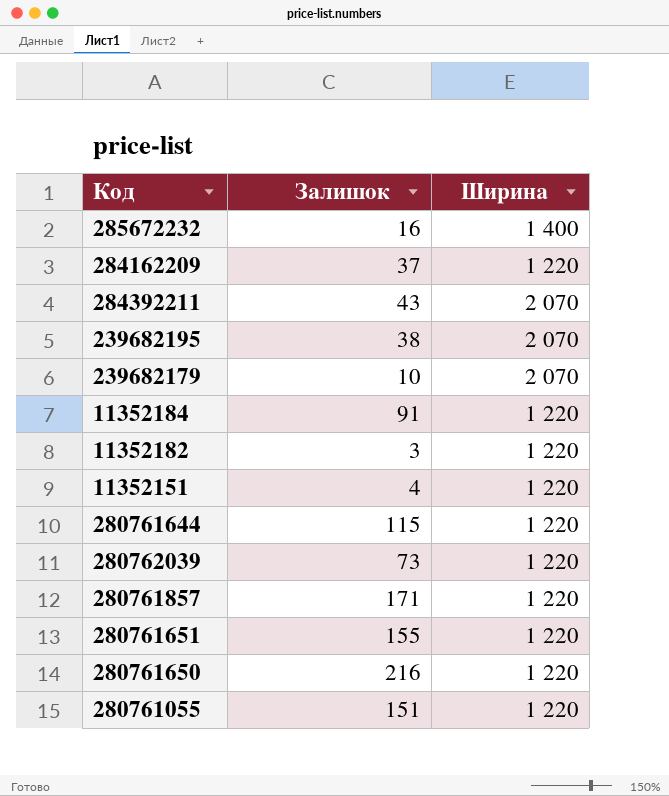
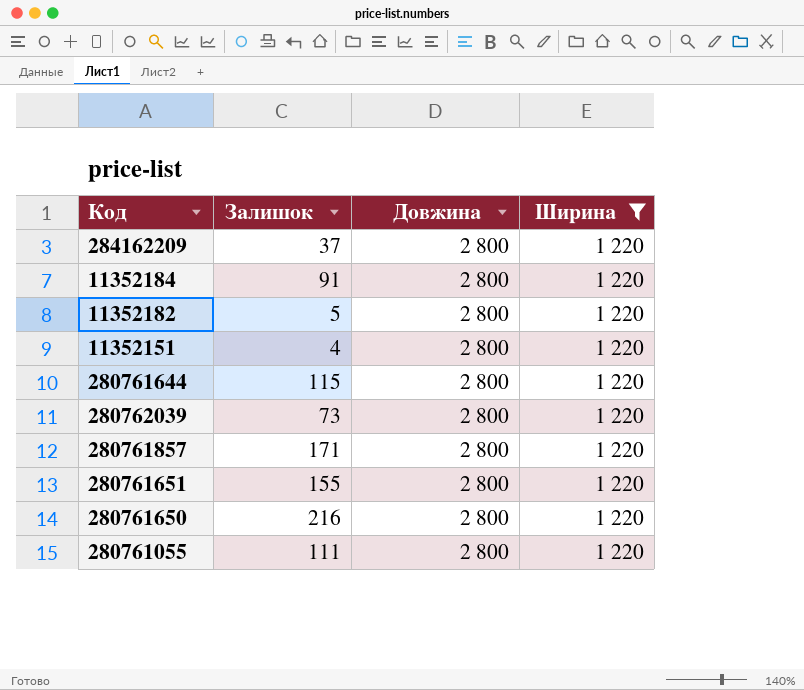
filter: none -> Ширина = 1 220
column Довжина | position: none -> 3
11352182 | Залишок: 3 -> 5
280761055 | Залишок: 151 -> 111

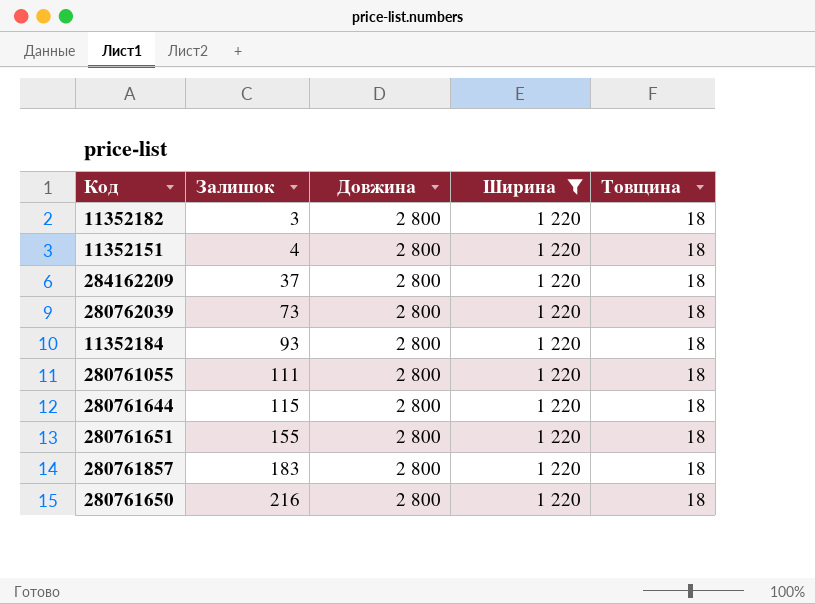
row order: none -> Залишок ascending
column Товщина | position: none -> 5
11352182 | Залишок: 5 -> 3
11352184 | Залишок: 91 -> 93
280761857 | Залишок: 171 -> 183

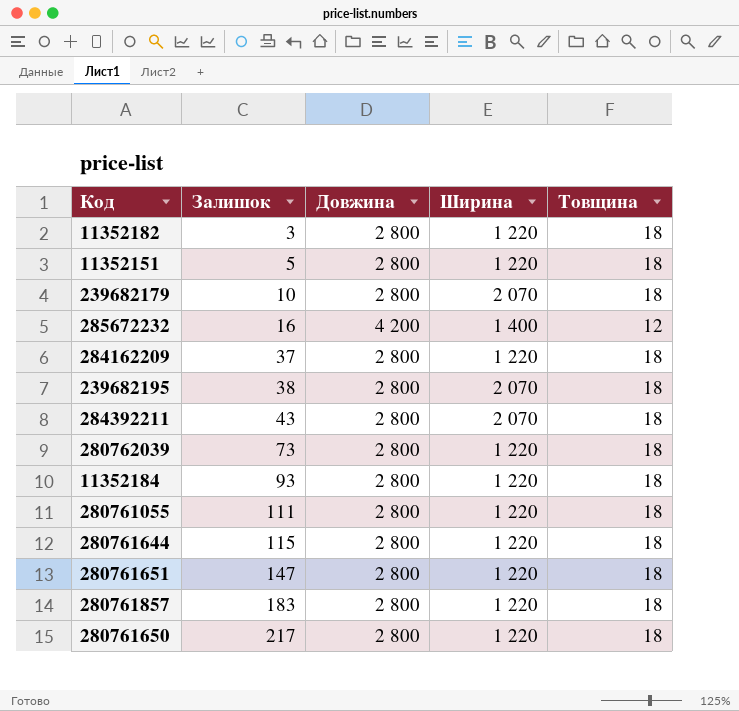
filter: Ширина = 1 220 -> none
11352151 | Залишок: 4 -> 5
280761651 | Залишок: 155 -> 147
280761650 | Залишок: 216 -> 217

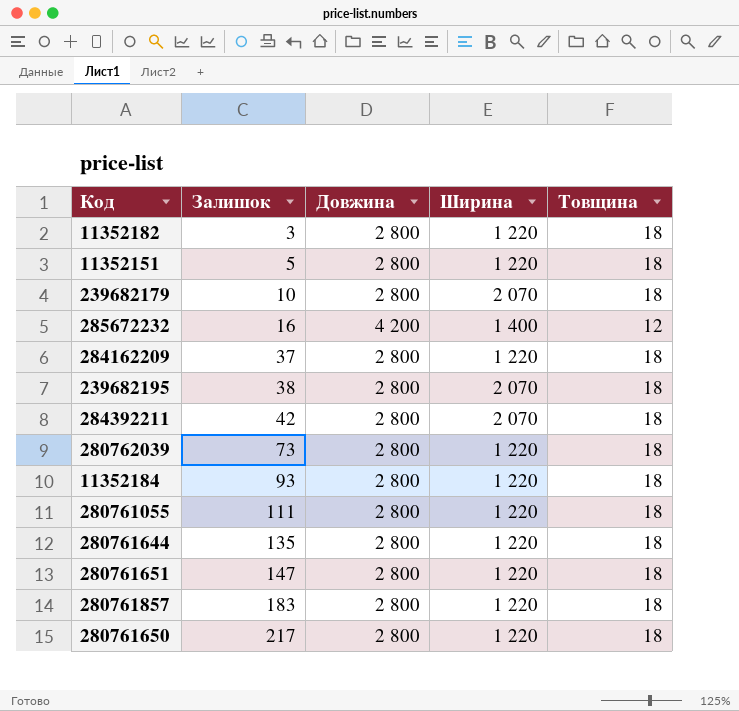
284392211 | Залишок: 43 -> 42
280761644 | Залишок: 115 -> 135

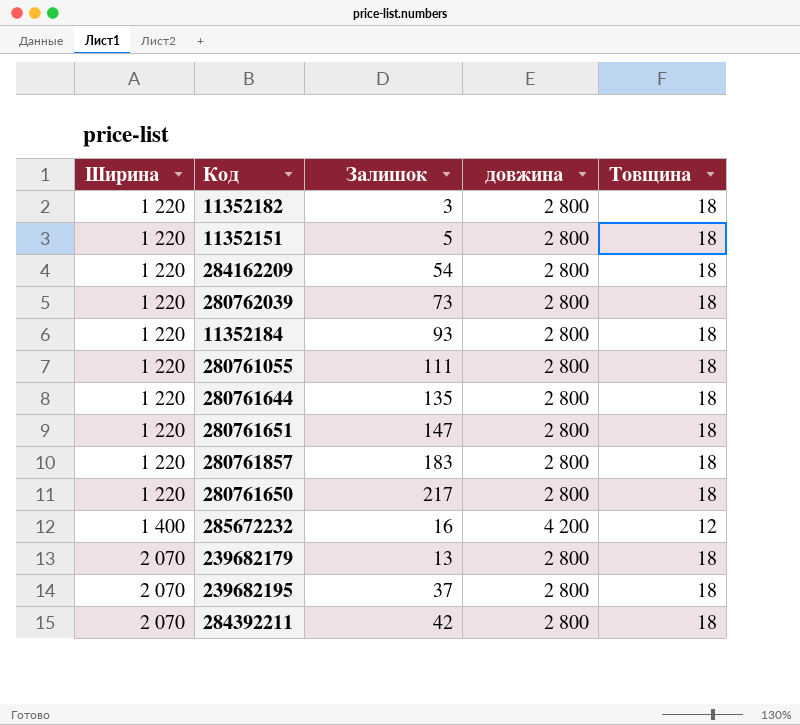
row order: Залишок ascending -> Ширина ascending
column Ширина | position: 4 -> 1
column name: Довжина -> довжина
284162209 | Залишок: 37 -> 54
239682179 | Залишок: 10 -> 13
239682195 | Залишок: 38 -> 37

